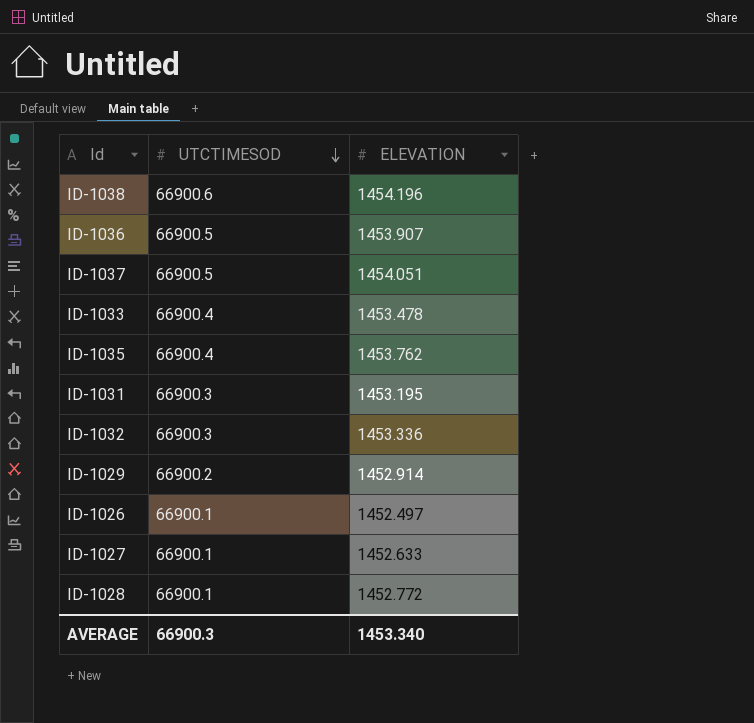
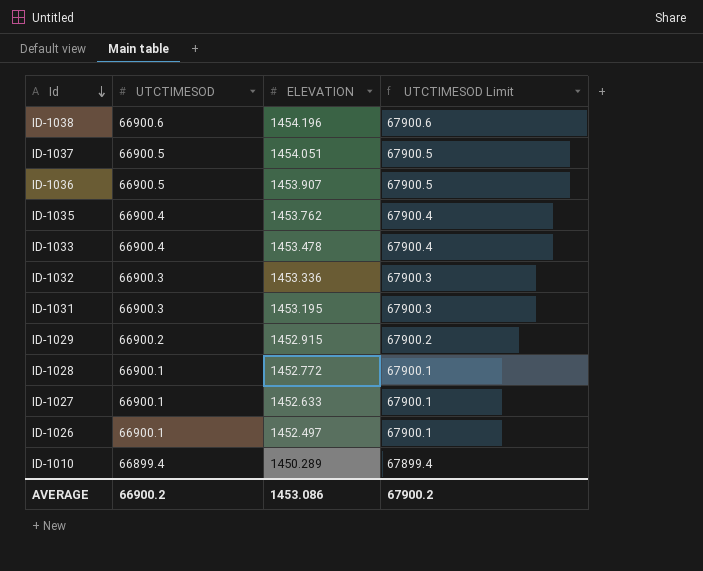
row order: UTCTIMESOD descending -> Id descending
column UTCTIMESOD Limit | formula: none -> [UTCTIMESOD] + 1000
ID-1029 | ELEVATION: 1452.914 -> 1452.915
row ID-1010: none -> 66899.4 | 1450.289 | 67899.4
AVERAGE | UTCTIMESOD: 66900.3 -> 66900.2
AVERAGE | ELEVATION: 1453.340 -> 1453.086

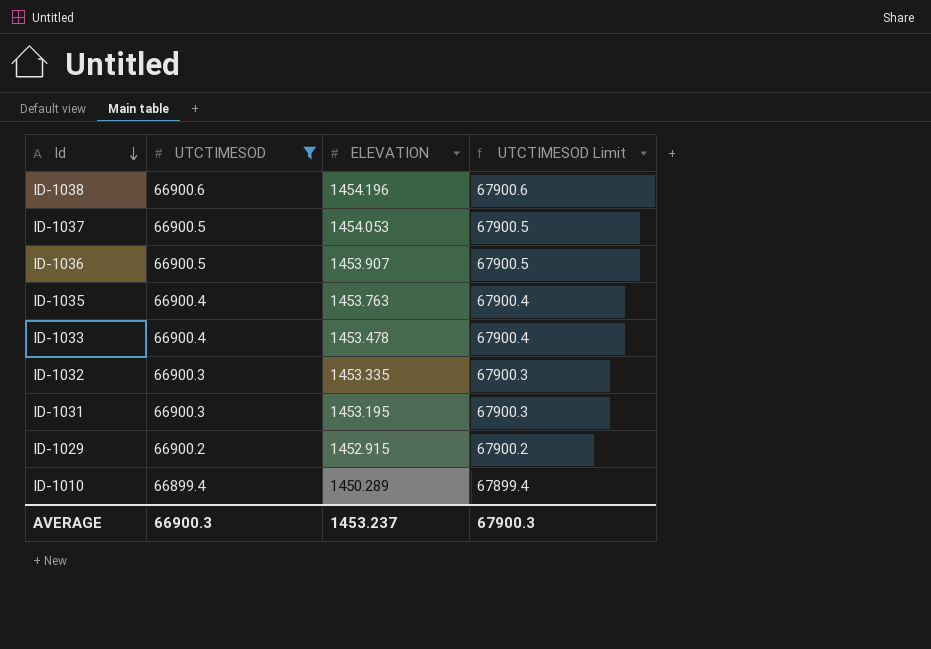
filter: none -> UTCTIMESOD != 66900.1
ID-1037 | ELEVATION: 1454.051 -> 1454.053
ID-1035 | ELEVATION: 1453.762 -> 1453.763
ID-1032 | ELEVATION: 1453.336 -> 1453.335
AVERAGE | UTCTIMESOD: 66900.2 -> 66900.3
AVERAGE | ELEVATION: 1453.086 -> 1453.237
AVERAGE | UTCTIMESOD Limit: 67900.2 -> 67900.3

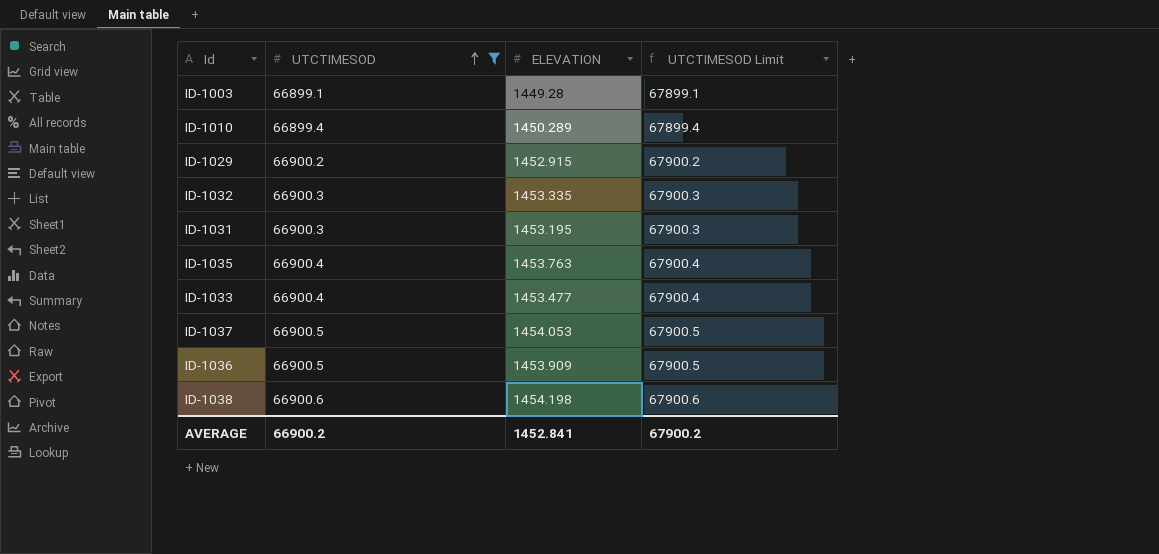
row order: Id descending -> UTCTIMESOD ascending
row ID-1003: none -> 66899.1 | 1449.28 | 67899.1
ID-1033 | ELEVATION: 1453.478 -> 1453.477
ID-1036 | ELEVATION: 1453.907 -> 1453.909
ID-1038 | ELEVATION: 1454.196 -> 1454.198
AVERAGE | UTCTIMESOD: 66900.3 -> 66900.2
AVERAGE | ELEVATION: 1453.237 -> 1452.841
AVERAGE | UTCTIMESOD Limit: 67900.3 -> 67900.2

